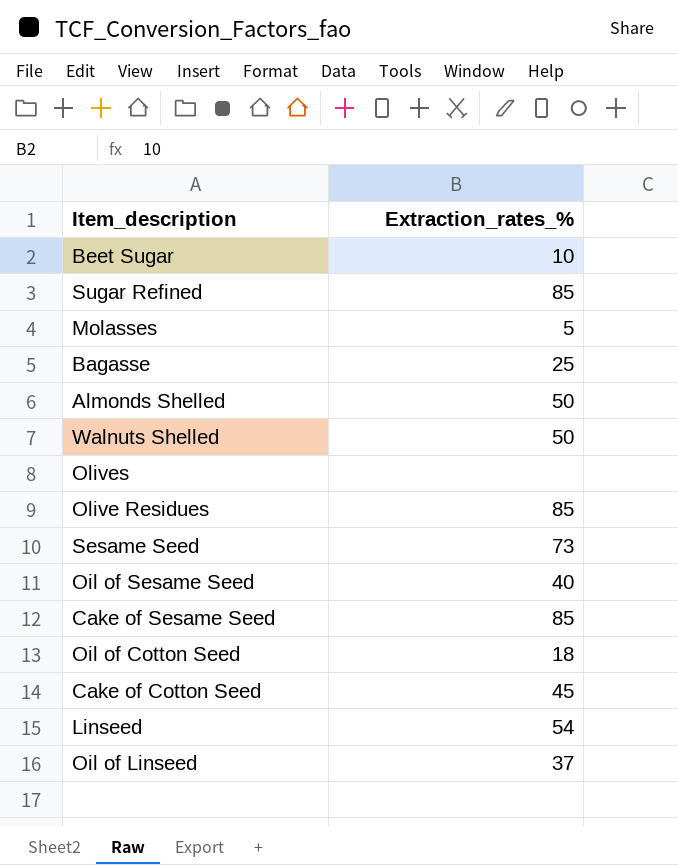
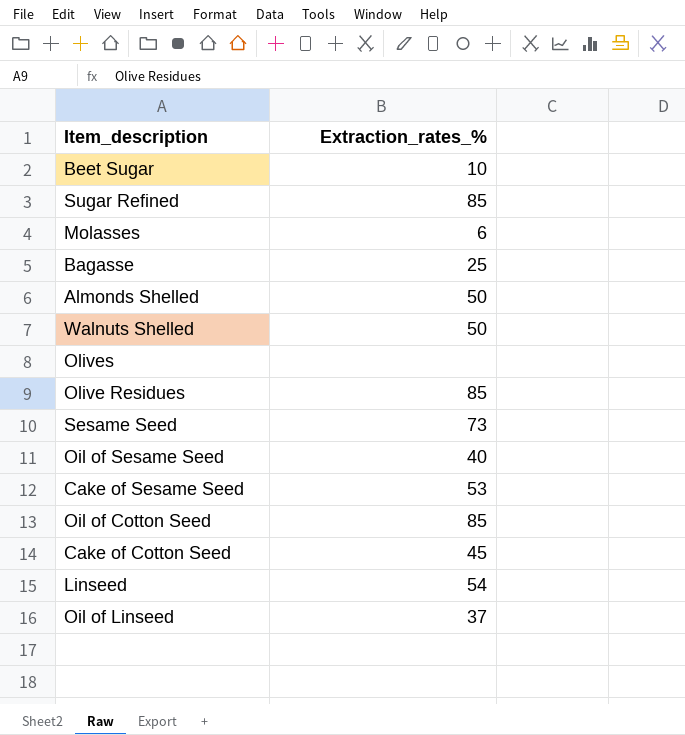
Molasses | Extraction_rates_%: 5 -> 6
Cake of Sesame Seed | Extraction_rates_%: 85 -> 53
Oil of Cotton Seed | Extraction_rates_%: 18 -> 85

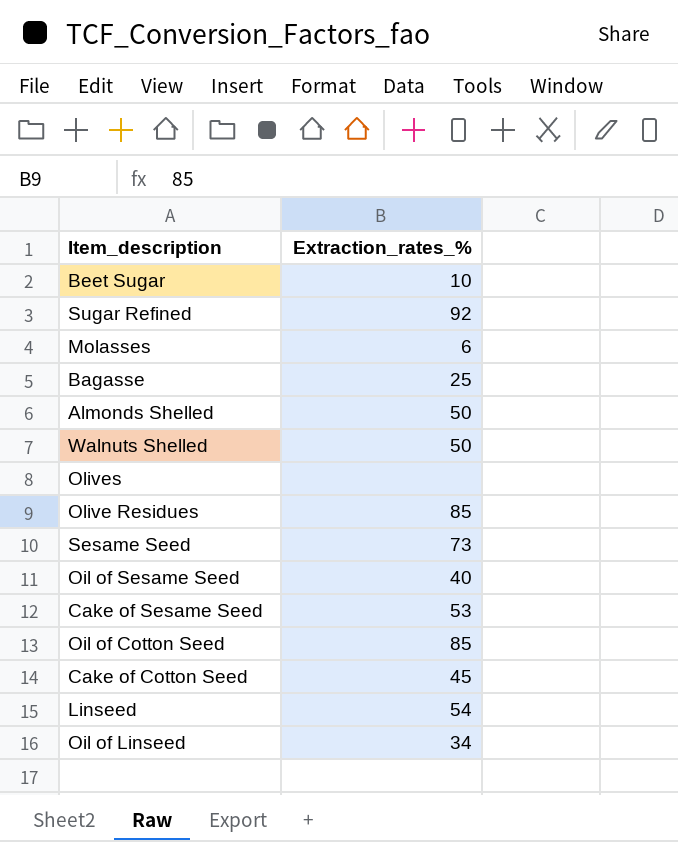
Sugar Refined | Extraction_rates_%: 85 -> 92
Oil of Linseed | Extraction_rates_%: 37 -> 34

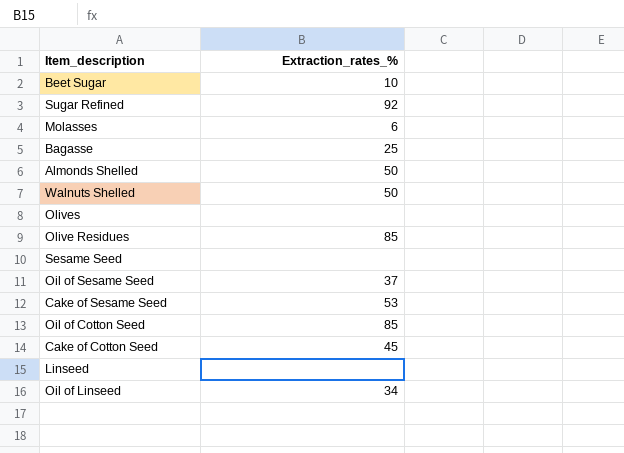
Sesame Seed | Extraction_rates_%: 73 -> none
Oil of Sesame Seed | Extraction_rates_%: 40 -> 37
Linseed | Extraction_rates_%: 54 -> none

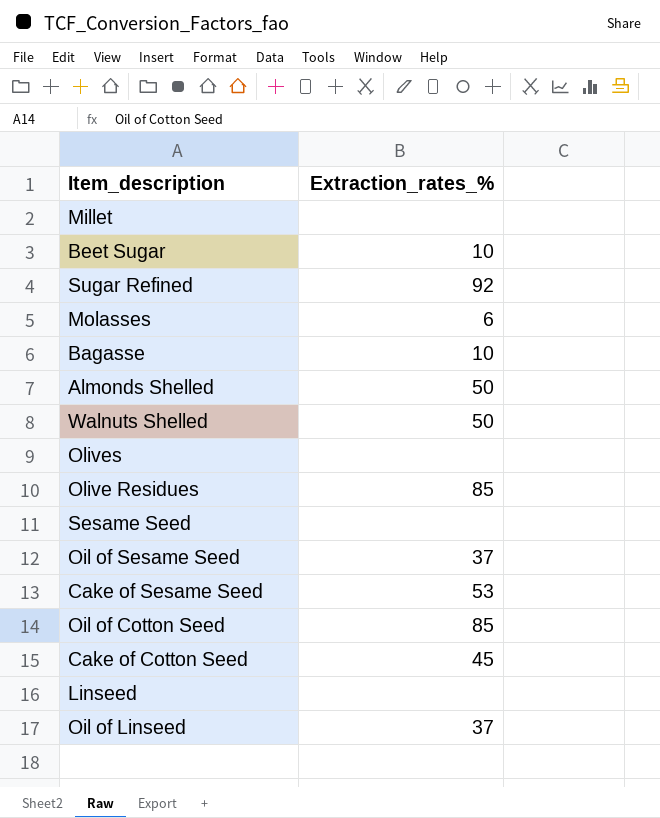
row Millet: none -> none
Bagasse | Extraction_rates_%: 25 -> 10
Oil of Linseed | Extraction_rates_%: 34 -> 37

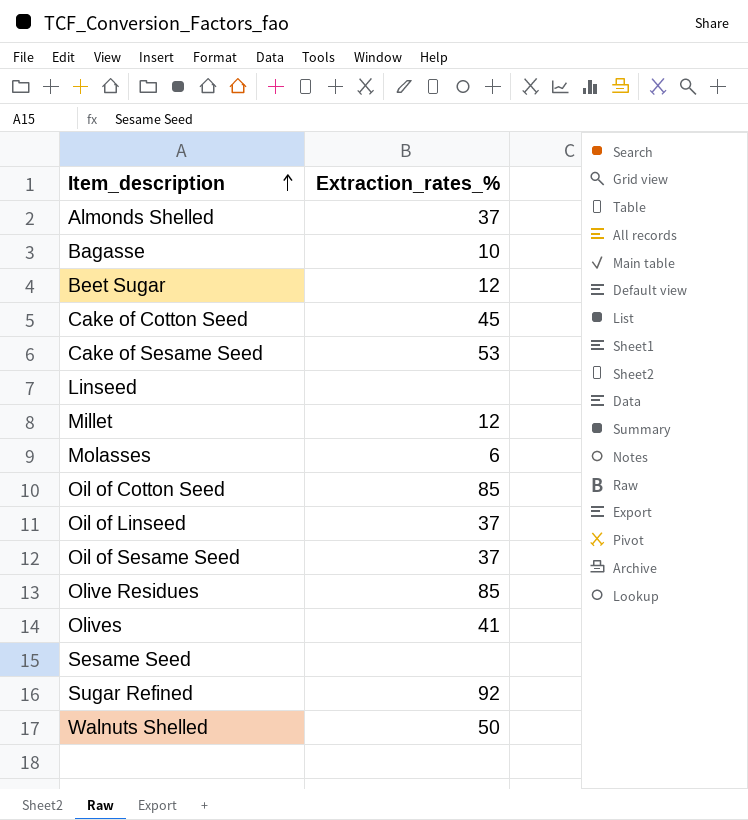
row order: none -> Item_description ascending
Almonds Shelled | Extraction_rates_%: 50 -> 37
Beet Sugar | Extraction_rates_%: 10 -> 12
Millet | Extraction_rates_%: none -> 12
Olives | Extraction_rates_%: none -> 41

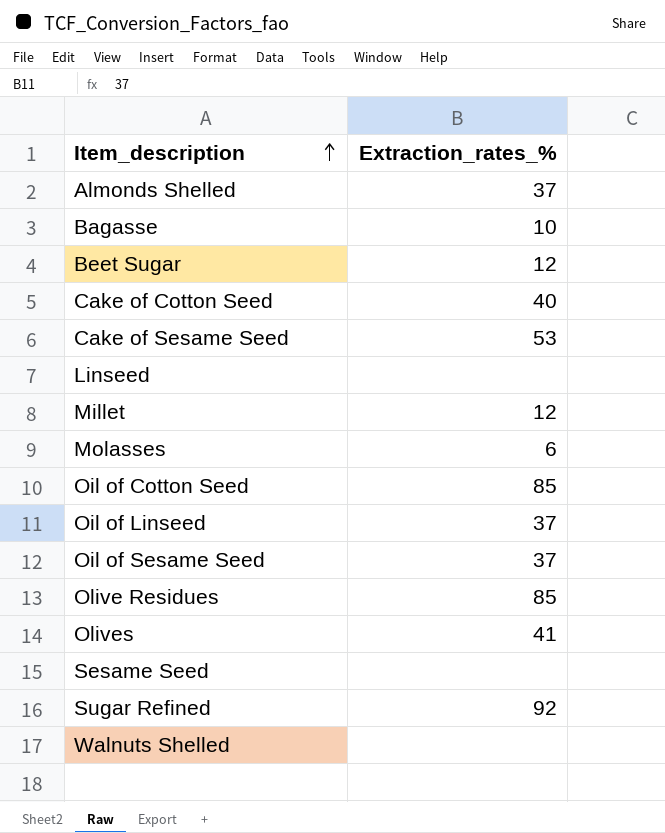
Cake of Cotton Seed | Extraction_rates_%: 45 -> 40
Walnuts Shelled | Extraction_rates_%: 50 -> none

